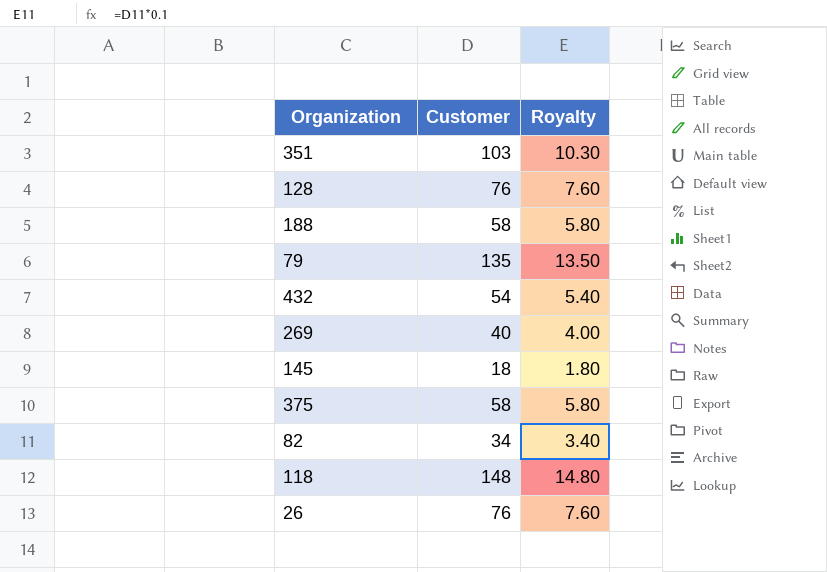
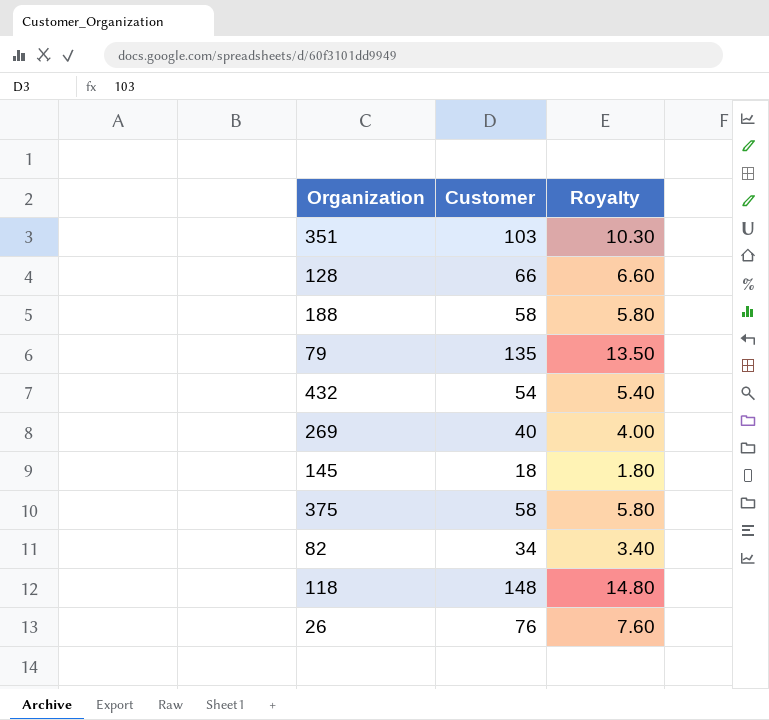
128 | Customer: 76 -> 66
128 | Royalty: 7.60 -> 6.60

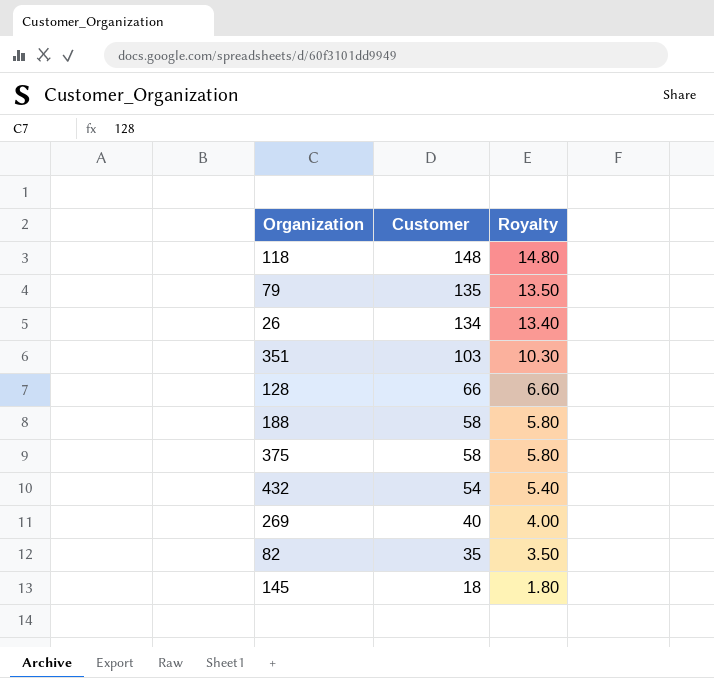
row order: none -> Customer descending
26 | Customer: 76 -> 134
26 | Royalty: 7.60 -> 13.40
82 | Customer: 34 -> 35
82 | Royalty: 3.40 -> 3.50

